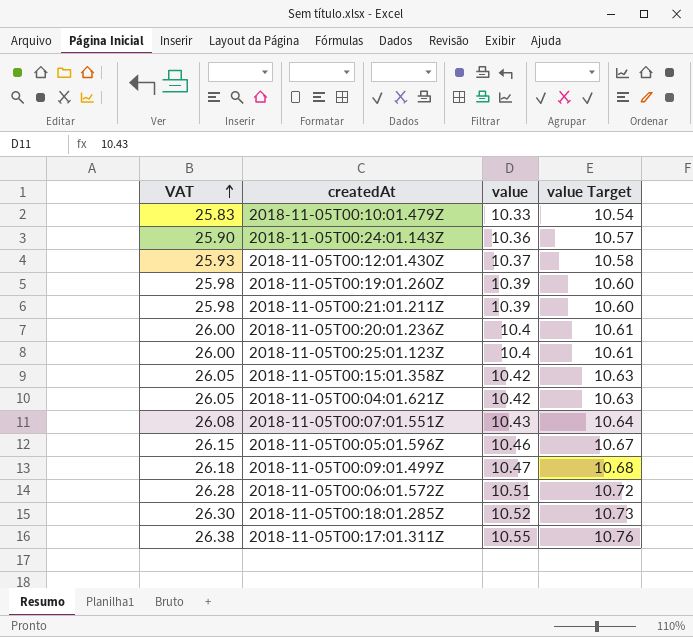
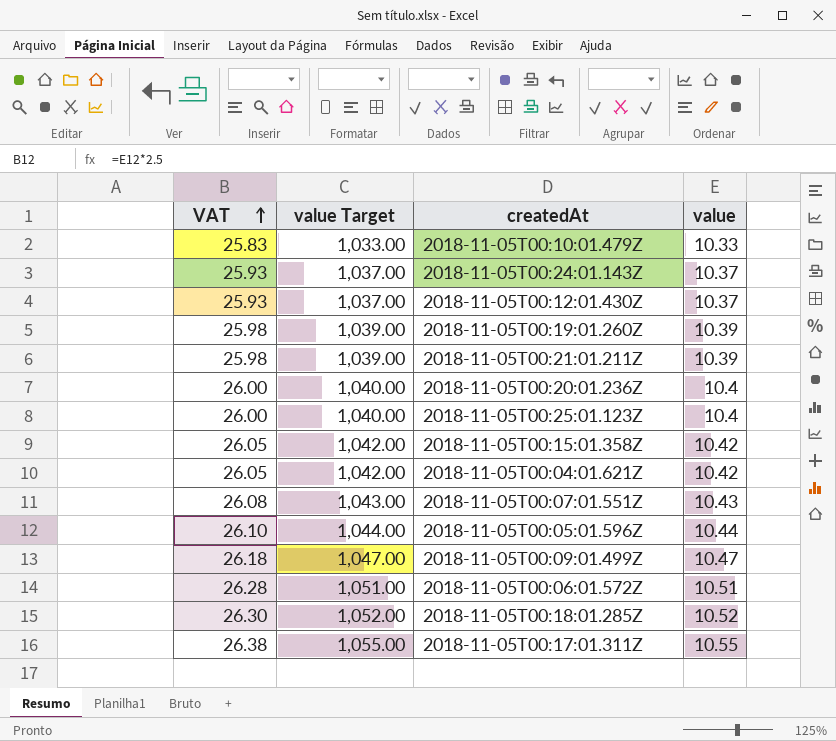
column value Target | formula: [value] * 1.02 -> [value] * 100
column value Target | position: 4 -> 2
2018-11-05T00:24:01.143Z | VAT: 25.90 -> 25.93
2018-11-05T00:24:01.143Z | value: 10.36 -> 10.37
2018-11-05T00:05:01.596Z | VAT: 26.15 -> 26.10
2018-11-05T00:05:01.596Z | value: 10.46 -> 10.44

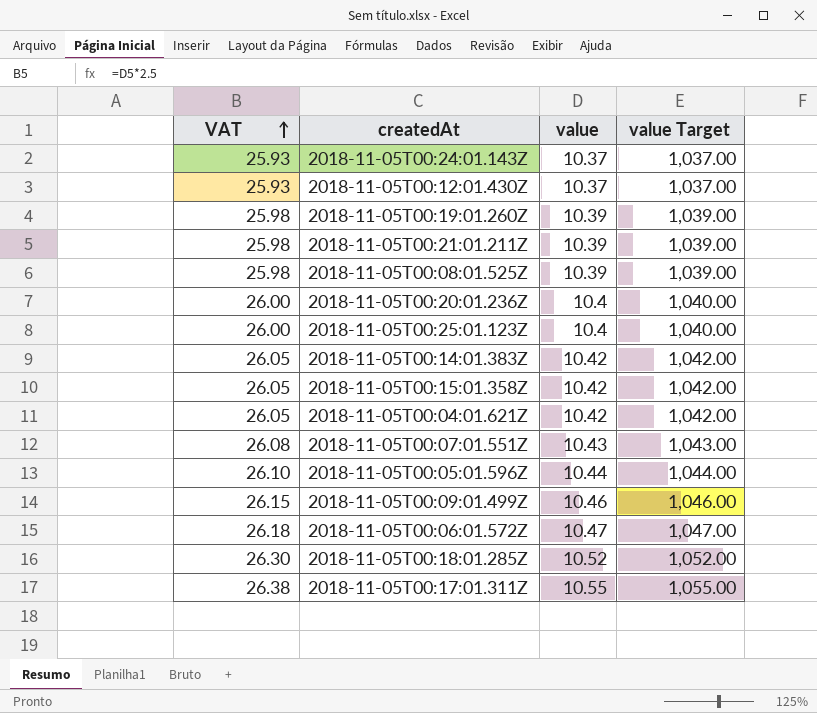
column value Target | position: 2 -> 4
row 2018-11-05T00:10:01.479Z: 25.83 | 1,033.00 | 10.33 -> none
row 2018-11-05T00:08:01.525Z: none -> 25.98 | 10.39 | 1,039.00
row 2018-11-05T00:14:01.383Z: none -> 26.05 | 10.42 | 1,042.00
2018-11-05T00:09:01.499Z | VAT: 26.18 -> 26.15
2018-11-05T00:09:01.499Z | value: 10.47 -> 10.46
2018-11-05T00:09:01.499Z | value Target: 1,047.00 -> 1,046.00
2018-11-05T00:06:01.572Z | VAT: 26.28 -> 26.18
2018-11-05T00:06:01.572Z | value: 10.51 -> 10.47
2018-11-05T00:06:01.572Z | value Target: 1,051.00 -> 1,047.00

